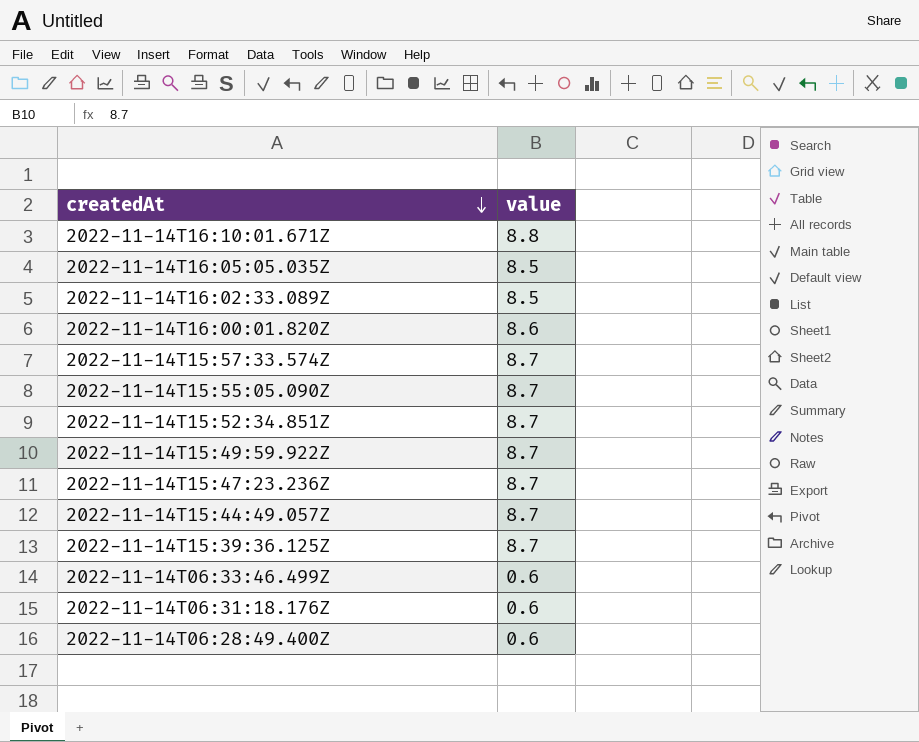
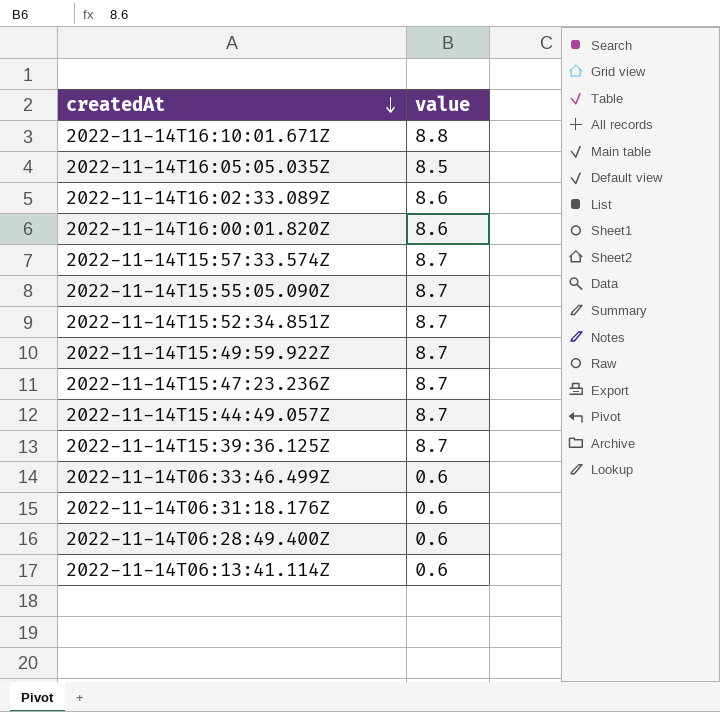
2022-11-14T16:02:33.089Z | value: 8.5 -> 8.6
row 2022-11-14T06:13:41.114Z: none -> 0.6

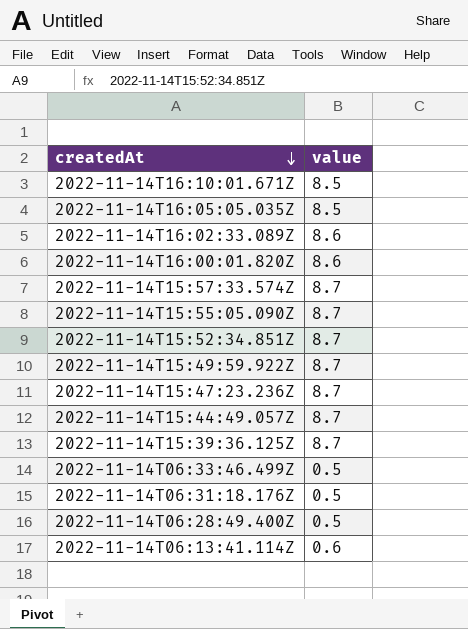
2022-11-14T16:10:01.671Z | value: 8.8 -> 8.5
2022-11-14T06:33:46.499Z | value: 0.6 -> 0.5
2022-11-14T06:31:18.176Z | value: 0.6 -> 0.5
2022-11-14T06:28:49.400Z | value: 0.6 -> 0.5

